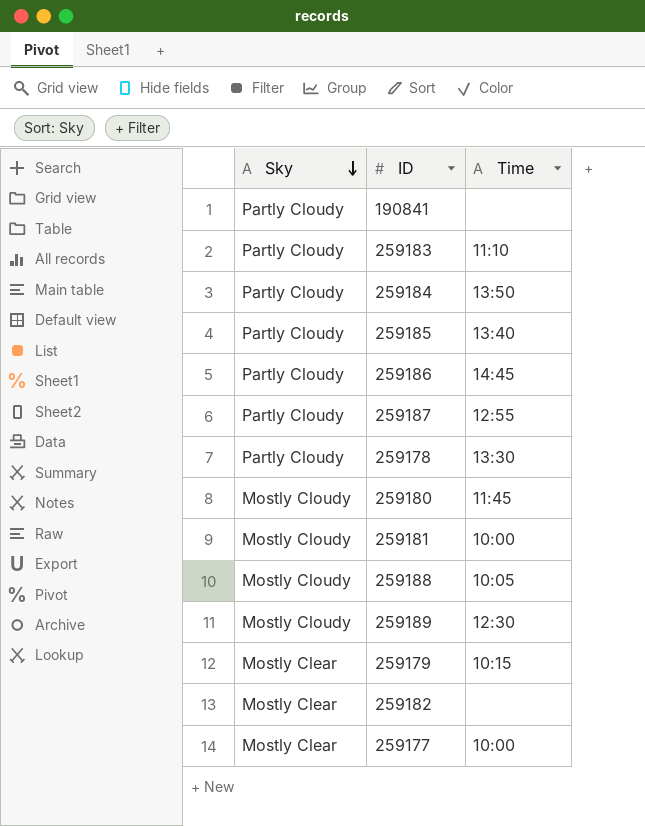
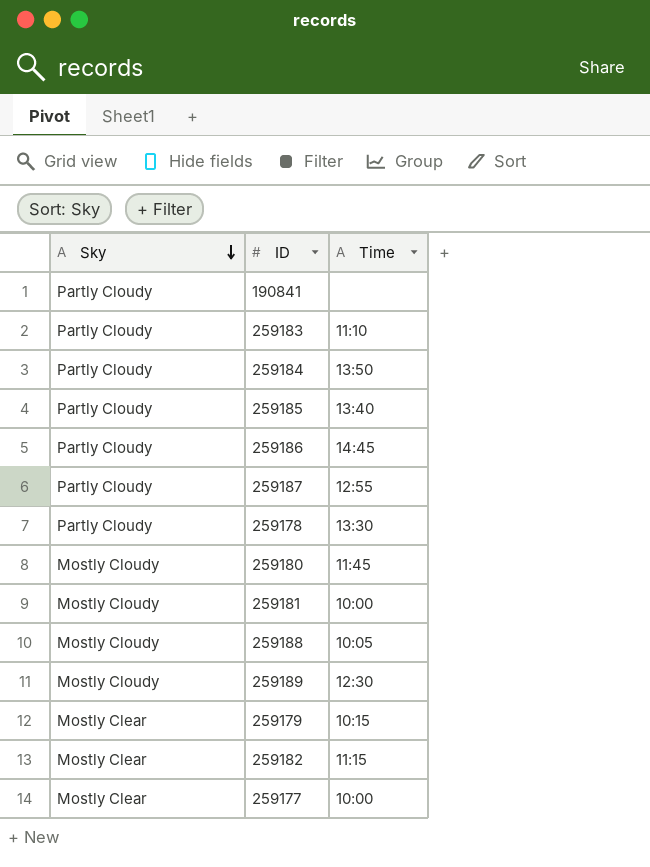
259182 | Time: none -> 11:15

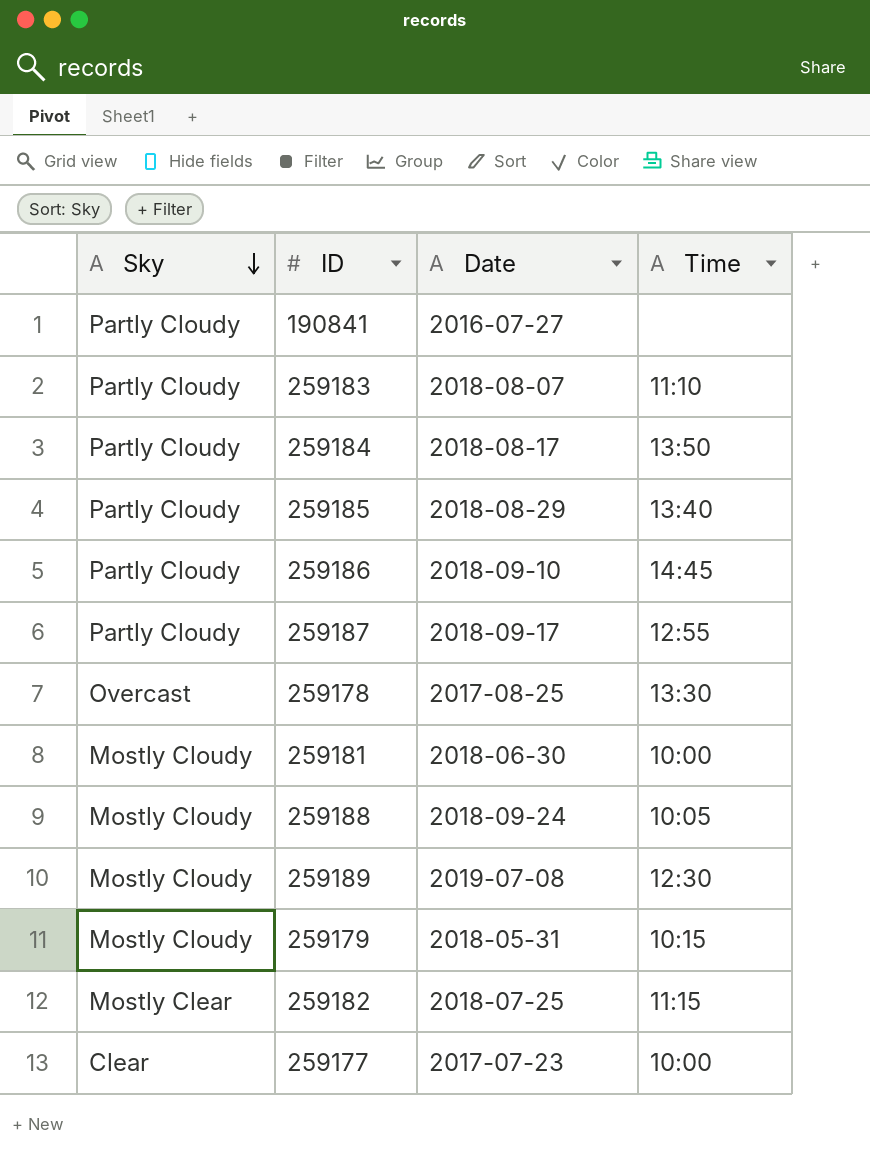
column Date | position: none -> 3
row 259180: Mostly Cloudy | 11:45 -> none
259178 | Sky: Partly Cloudy -> Overcast
259179 | Sky: Mostly Clear -> Mostly Cloudy
259177 | Sky: Mostly Clear -> Clear

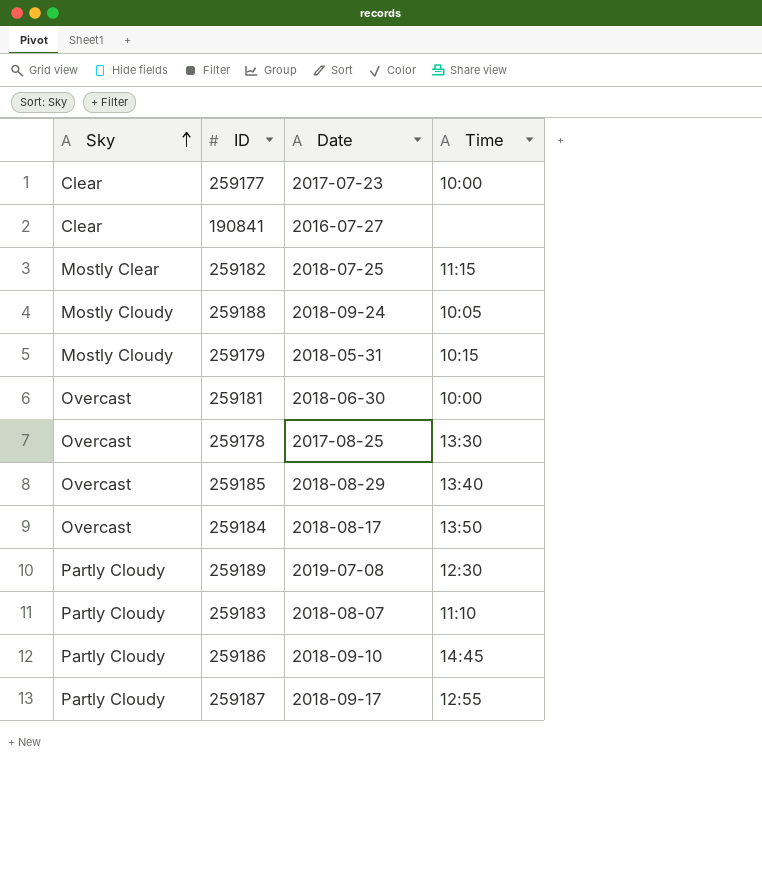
row order: Sky descending -> Sky ascending
190841 | Sky: Partly Cloudy -> Clear
259181 | Sky: Mostly Cloudy -> Overcast
259185 | Sky: Partly Cloudy -> Overcast
259184 | Sky: Partly Cloudy -> Overcast
259189 | Sky: Mostly Cloudy -> Partly Cloudy

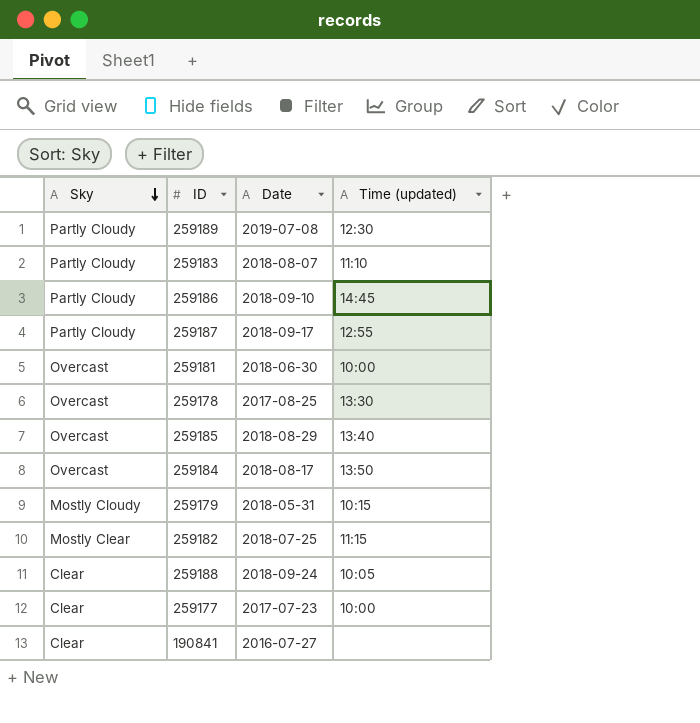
row order: Sky ascending -> Sky descending
column name: Time -> Time (updated)
259188 | Sky: Mostly Cloudy -> Clear

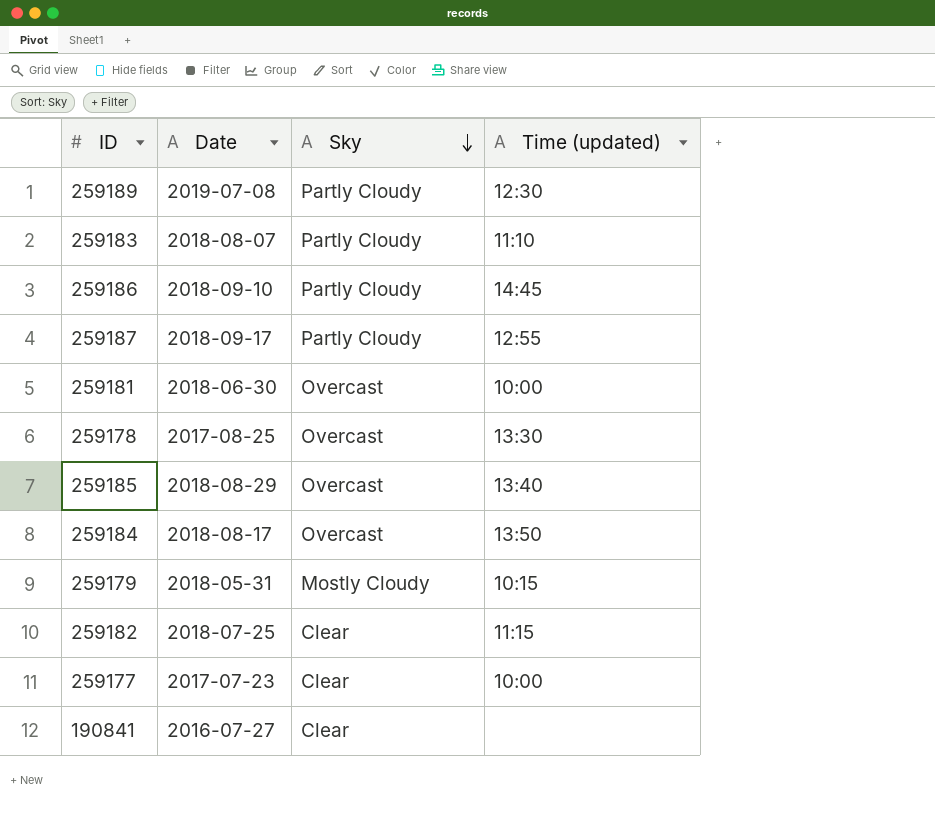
column Sky | position: 1 -> 3
row 259188: Clear | 2018-09-24 | 10:05 -> none
259182 | Sky: Mostly Clear -> Clear

